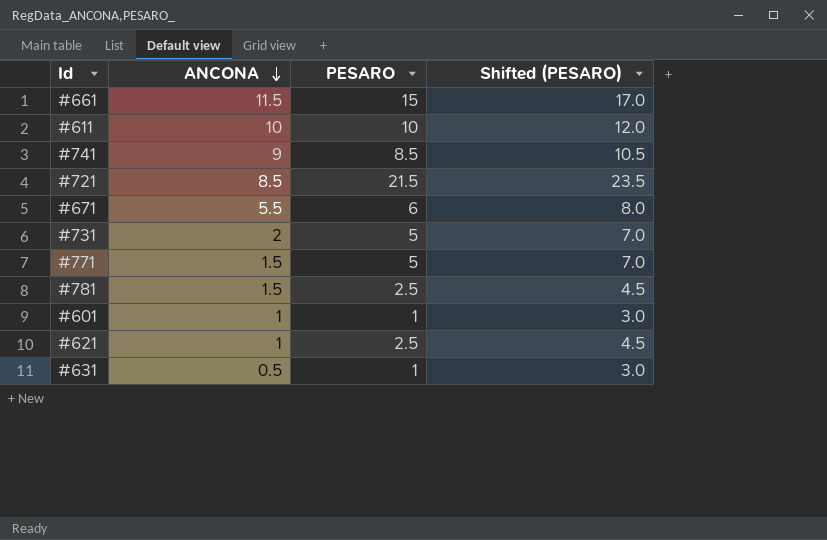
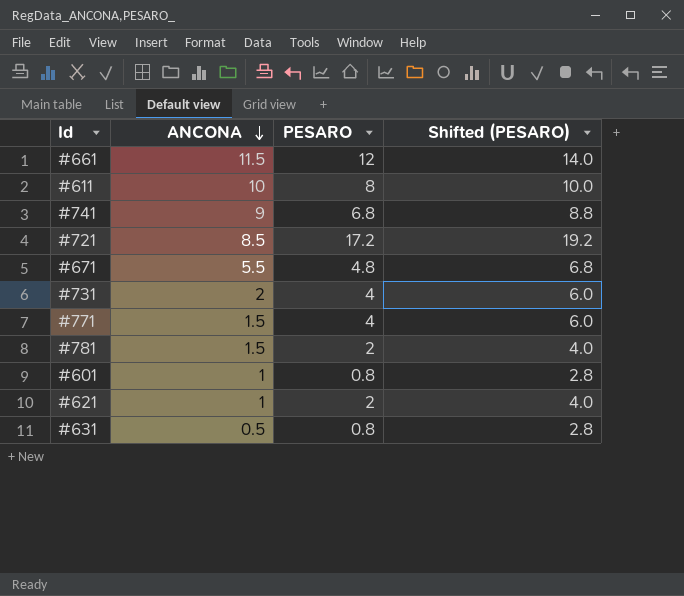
#661 | PESARO: 15 -> 12
#661 | Shifted (PESARO): 17.0 -> 14.0
#611 | PESARO: 10 -> 8
#611 | Shifted (PESARO): 12.0 -> 10.0
#741 | PESARO: 8.5 -> 6.8
#741 | Shifted (PESARO): 10.5 -> 8.8
#721 | PESARO: 21.5 -> 17.2
#721 | Shifted (PESARO): 23.5 -> 19.2
#671 | PESARO: 6 -> 4.8
#671 | Shifted (PESARO): 8.0 -> 6.8
#731 | PESARO: 5 -> 4
#731 | Shifted (PESARO): 7.0 -> 6.0
#771 | PESARO: 5 -> 4
#771 | Shifted (PESARO): 7.0 -> 6.0
#781 | PESARO: 2.5 -> 2
#781 | Shifted (PESARO): 4.5 -> 4.0
#601 | PESARO: 1 -> 0.8
#601 | Shifted (PESARO): 3.0 -> 2.8
#621 | PESARO: 2.5 -> 2
#621 | Shifted (PESARO): 4.5 -> 4.0
#631 | PESARO: 1 -> 0.8
#631 | Shifted (PESARO): 3.0 -> 2.8

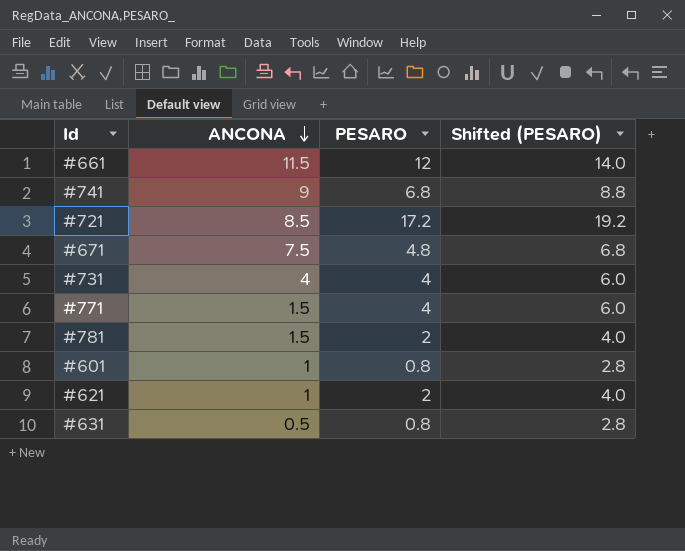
row #611: 10 | 8 | 10.0 -> none
#671 | ANCONA: 5.5 -> 7.5
#731 | ANCONA: 2 -> 4

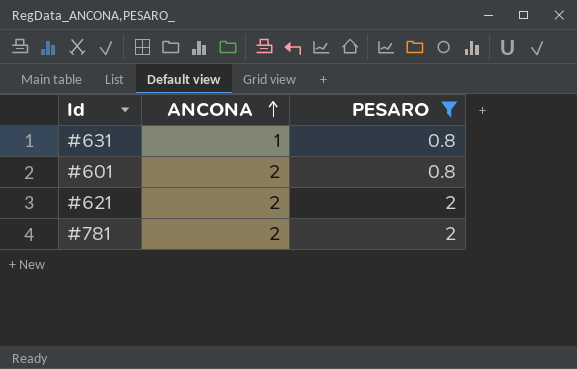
filter: none -> PESARO <= 2
row order: ANCONA descending -> ANCONA ascending
column Shifted (PESARO) | formula: [PESARO] + 2 -> none
#631 | ANCONA: 0.5 -> 1
#601 | ANCONA: 1 -> 2
#621 | ANCONA: 1 -> 2
#781 | ANCONA: 1.5 -> 2

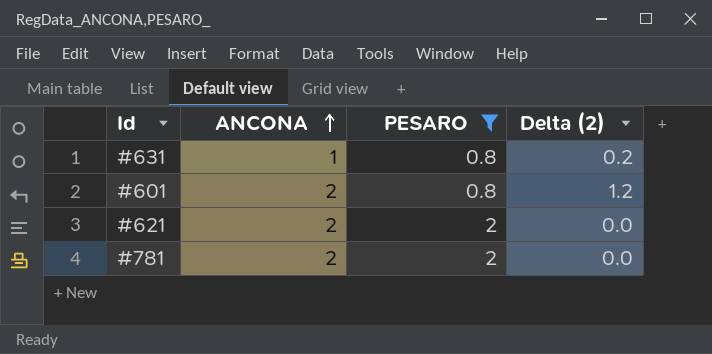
column Delta (2) | formula: none -> [ANCONA] - [PESARO]

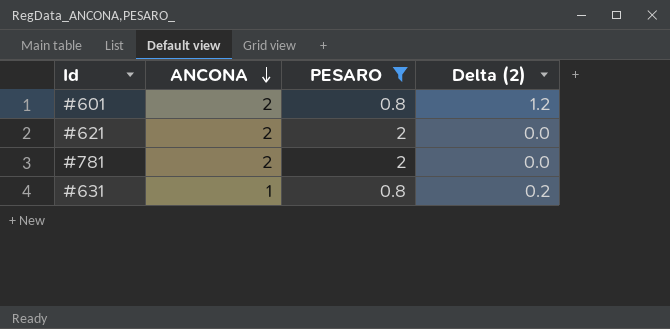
row order: ANCONA ascending -> ANCONA descending

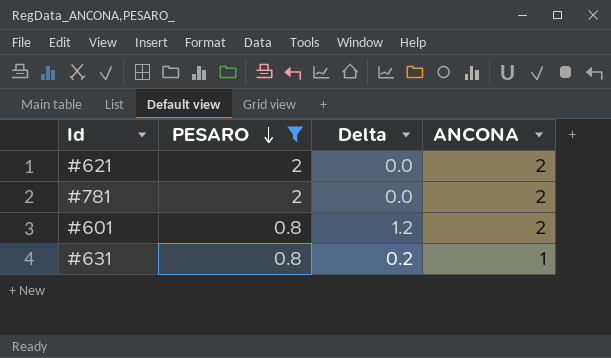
row order: ANCONA descending -> PESARO descending
column name: Delta (2) -> Delta
column ANCONA | position: 2 -> 4

